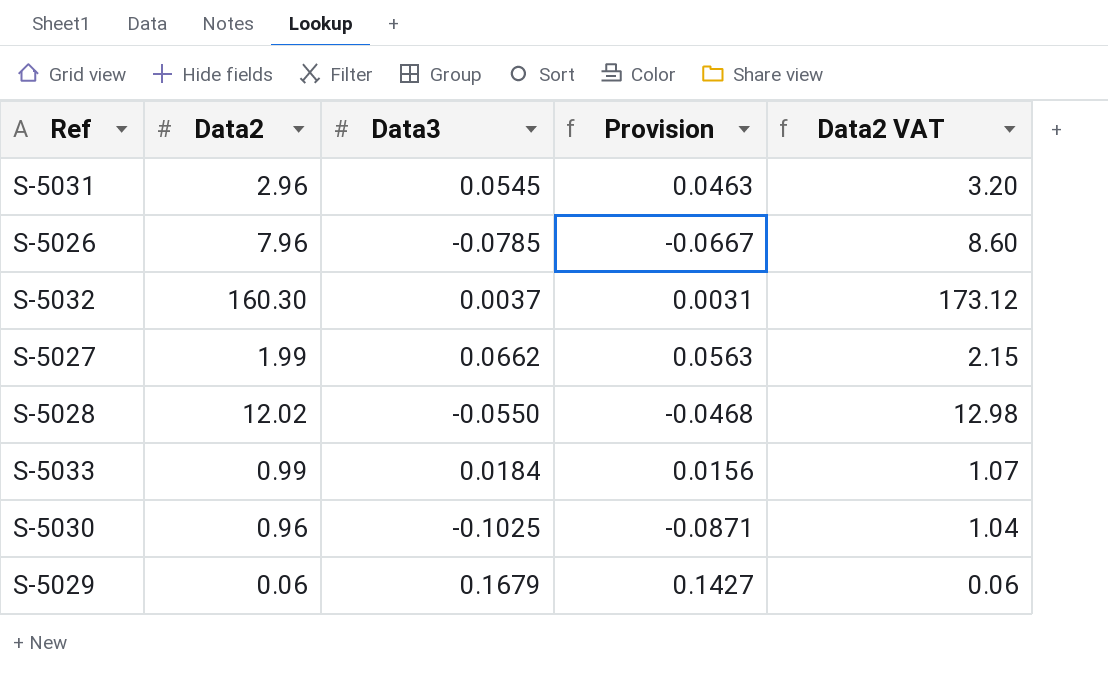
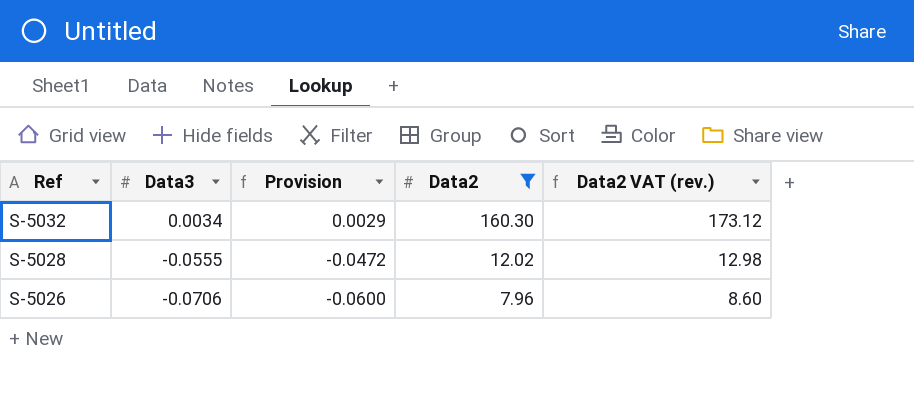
filter: none -> Data2 >= 7.96
row order: none -> Ref descending
column Data2 | position: 2 -> 4
column name: Data2 VAT -> Data2 VAT (rev.)
S-5032 | Data3: 0.0037 -> 0.0034
S-5032 | Provision: 0.0031 -> 0.0029
S-5028 | Data3: -0.0550 -> -0.0555
S-5028 | Provision: -0.0468 -> -0.0472
S-5026 | Data3: -0.0785 -> -0.0706
S-5026 | Provision: -0.0667 -> -0.0600

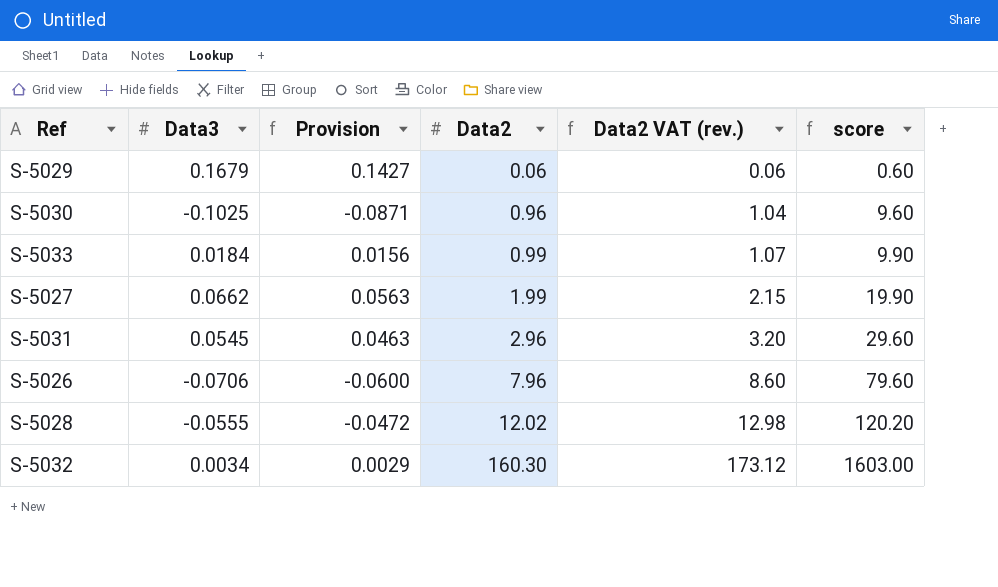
filter: Data2 >= 7.96 -> none
row order: Ref descending -> Data2 ascending
column score | formula: none -> [Data2] * 10

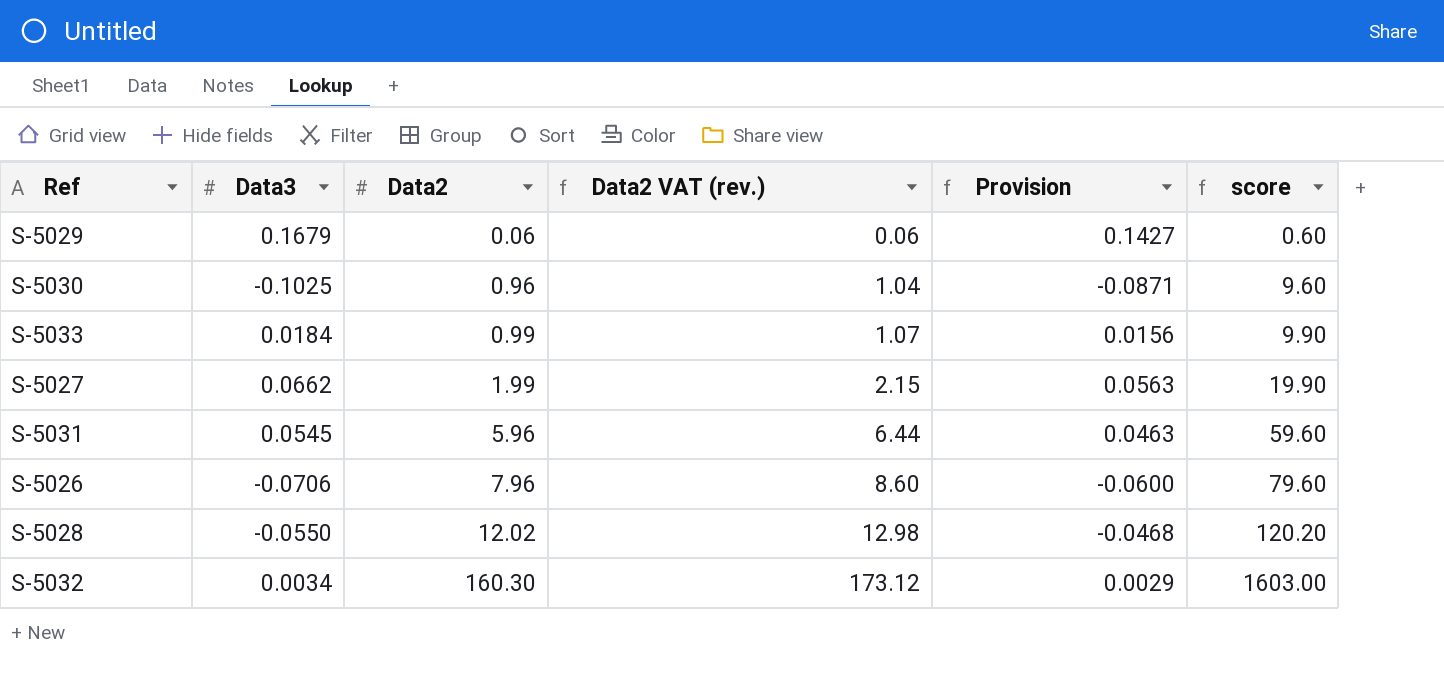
column Provision | position: 3 -> 5
S-5031 | Data2: 2.96 -> 5.96
S-5031 | Data2 VAT (rev.): 3.20 -> 6.44
S-5031 | score: 29.60 -> 59.60
S-5028 | Data3: -0.0555 -> -0.0550
S-5028 | Provision: -0.0472 -> -0.0468

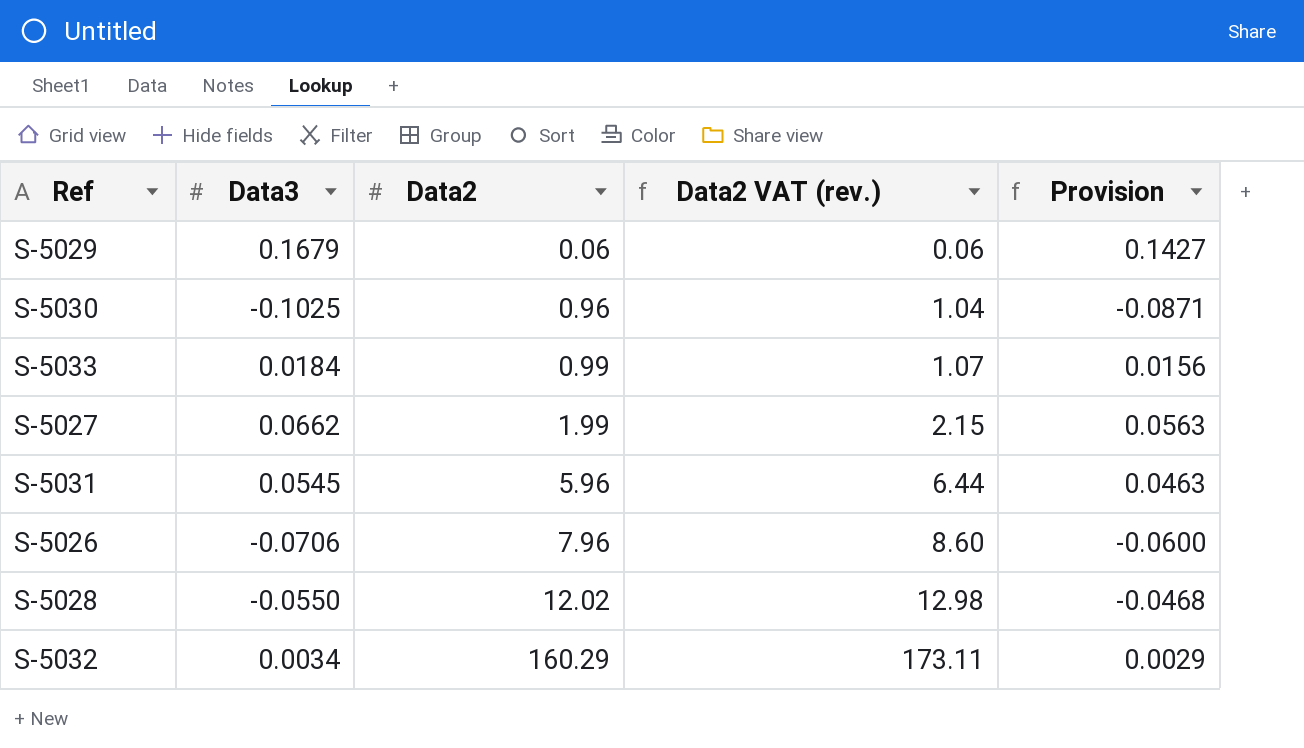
column score | formula: [Data2] * 10 -> none
S-5032 | Data2: 160.30 -> 160.29
S-5032 | Data2 VAT (rev.): 173.12 -> 173.11

